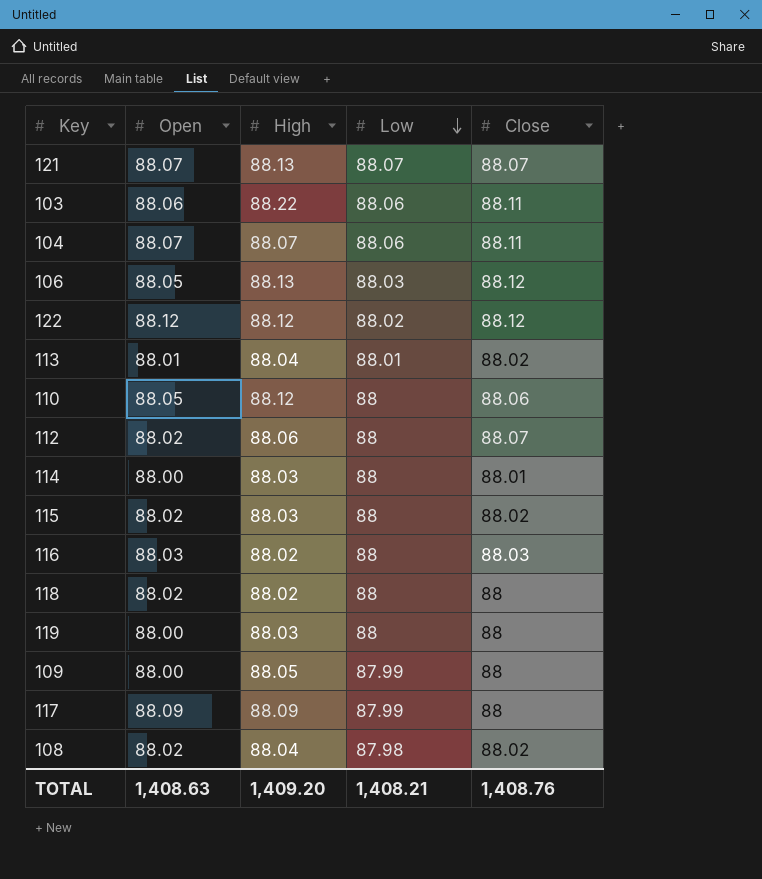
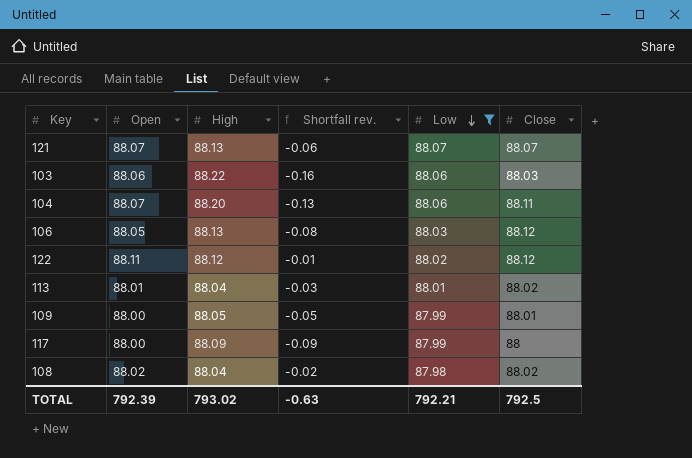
filter: none -> Low != 88
column Shortfall rev. | formula: none -> [Open] - [High]
103 | Close: 88.11 -> 88.03
104 | High: 88.07 -> 88.20
122 | Open: 88.12 -> 88.11
109 | Close: 88 -> 88.01
117 | Open: 88.09 -> 88.00
TOTAL | Open: 1,408.63 -> 792.39
TOTAL | High: 1,409.20 -> 793.02
TOTAL | Low: 1,408.21 -> 792.21
TOTAL | Close: 1,408.76 -> 792.5

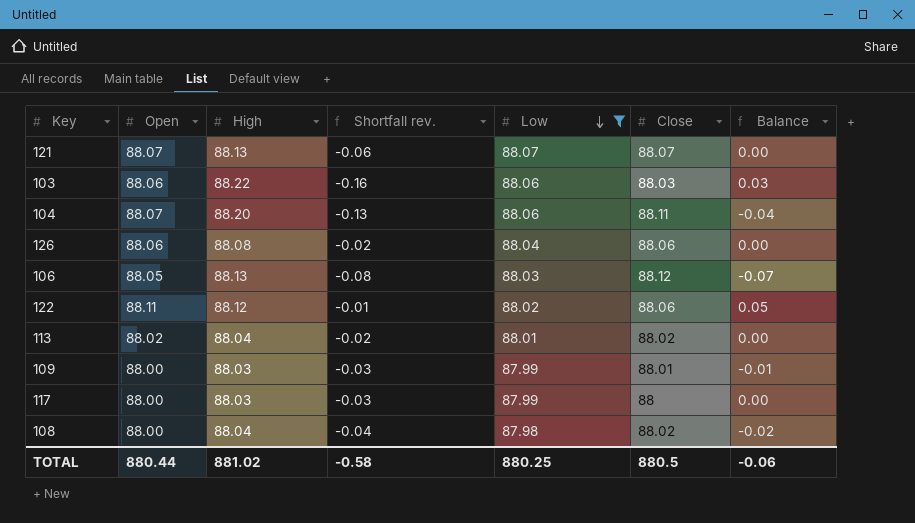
column Balance | formula: none -> [Open] - [Close]
row 126: none -> 88.06 | 88.08 | -0.02 | 88.04 | 88.06 | 0.00
122 | Close: 88.12 -> 88.06
113 | Open: 88.01 -> 88.02
113 | Shortfall rev.: -0.03 -> -0.02
109 | High: 88.05 -> 88.03
109 | Shortfall rev.: -0.05 -> -0.03
117 | High: 88.09 -> 88.03
117 | Shortfall rev.: -0.09 -> -0.03
108 | Open: 88.02 -> 88.00
108 | Shortfall rev.: -0.02 -> -0.04
TOTAL | Open: 792.39 -> 880.44
TOTAL | High: 793.02 -> 881.02
TOTAL | Shortfall rev.: -0.63 -> -0.58
TOTAL | Low: 792.21 -> 880.25
TOTAL | Close: 792.5 -> 880.5

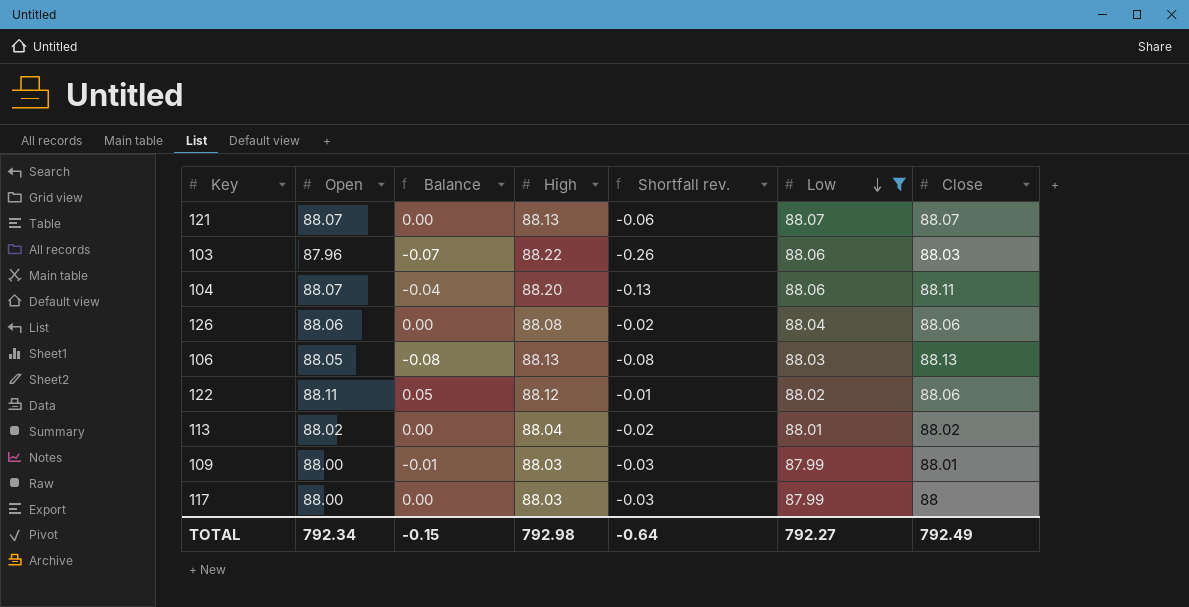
column Balance | position: 7 -> 3
row 108: 88.00 | 88.04 | -0.04 | 87.98 | 88.02 | -0.02 -> none
103 | Open: 88.06 -> 87.96
103 | Balance: 0.03 -> -0.07
103 | Shortfall rev.: -0.16 -> -0.26
106 | Balance: -0.07 -> -0.08
106 | Close: 88.12 -> 88.13
TOTAL | Open: 880.44 -> 792.34
TOTAL | Balance: -0.06 -> -0.15
TOTAL | High: 881.02 -> 792.98
TOTAL | Shortfall rev.: -0.58 -> -0.64
TOTAL | Low: 880.25 -> 792.27
TOTAL | Close: 880.5 -> 792.49

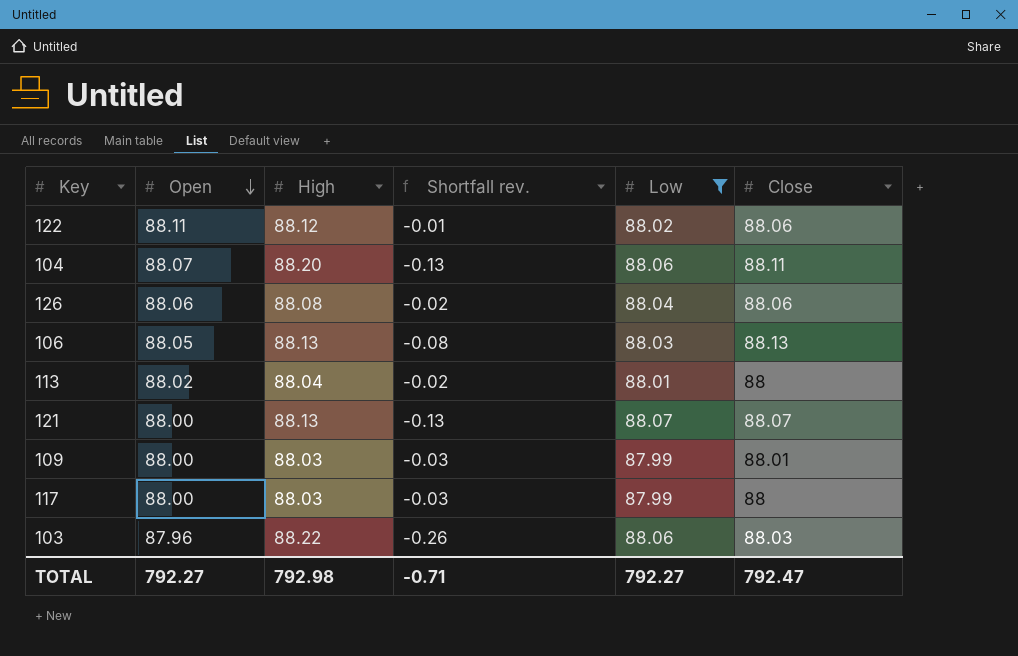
row order: Low descending -> Open descending
column Balance | formula: [Open] - [Close] -> none
113 | Close: 88.02 -> 88
121 | Open: 88.07 -> 88.00
121 | Shortfall rev.: -0.06 -> -0.13
TOTAL | Open: 792.34 -> 792.27
TOTAL | Shortfall rev.: -0.64 -> -0.71
TOTAL | Close: 792.49 -> 792.47

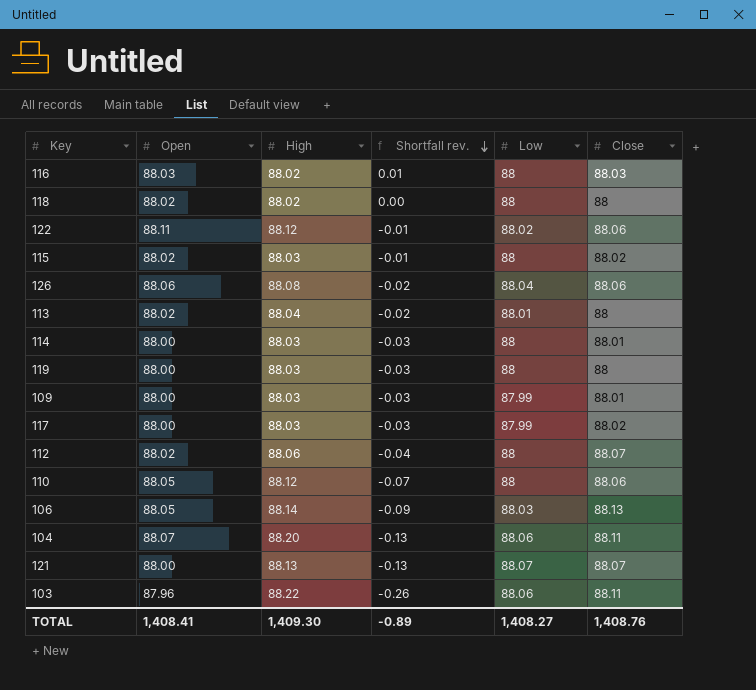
filter: Low != 88 -> none
row order: Open descending -> Shortfall rev. descending
117 | Close: 88 -> 88.02
106 | High: 88.13 -> 88.14
106 | Shortfall rev.: -0.08 -> -0.09
103 | Close: 88.03 -> 88.11
TOTAL | Open: 792.27 -> 1,408.41
TOTAL | High: 792.98 -> 1,409.30
TOTAL | Shortfall rev.: -0.71 -> -0.89
TOTAL | Low: 792.27 -> 1,408.27
TOTAL | Close: 792.47 -> 1,408.76

